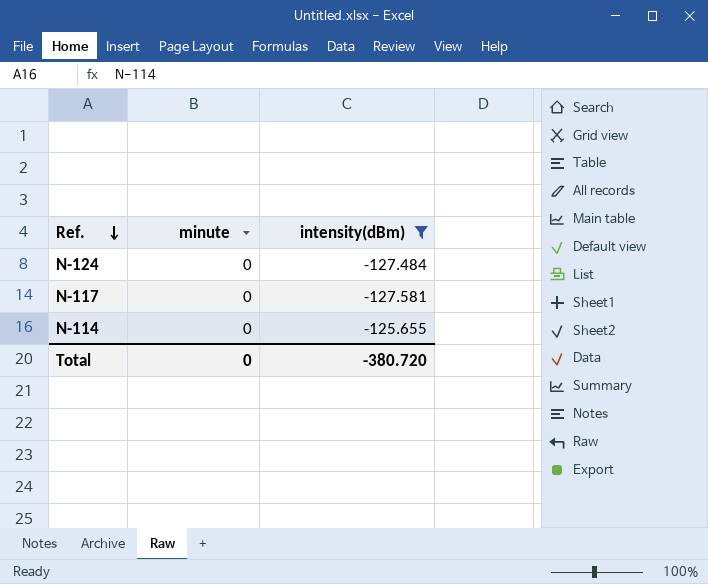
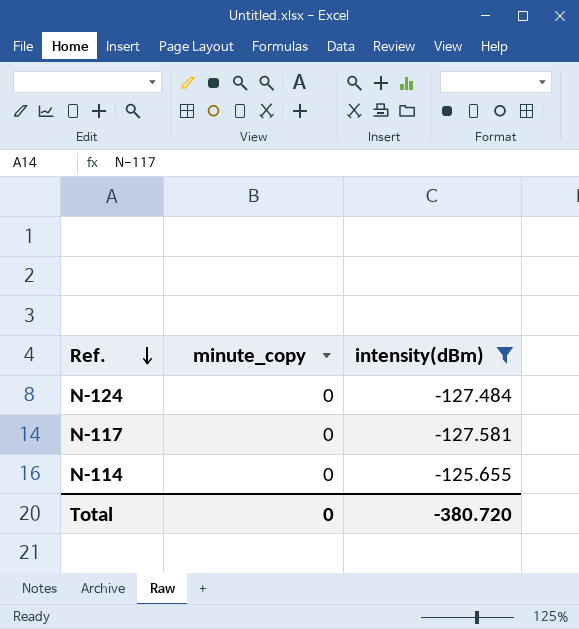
column name: minute -> minute_copy

